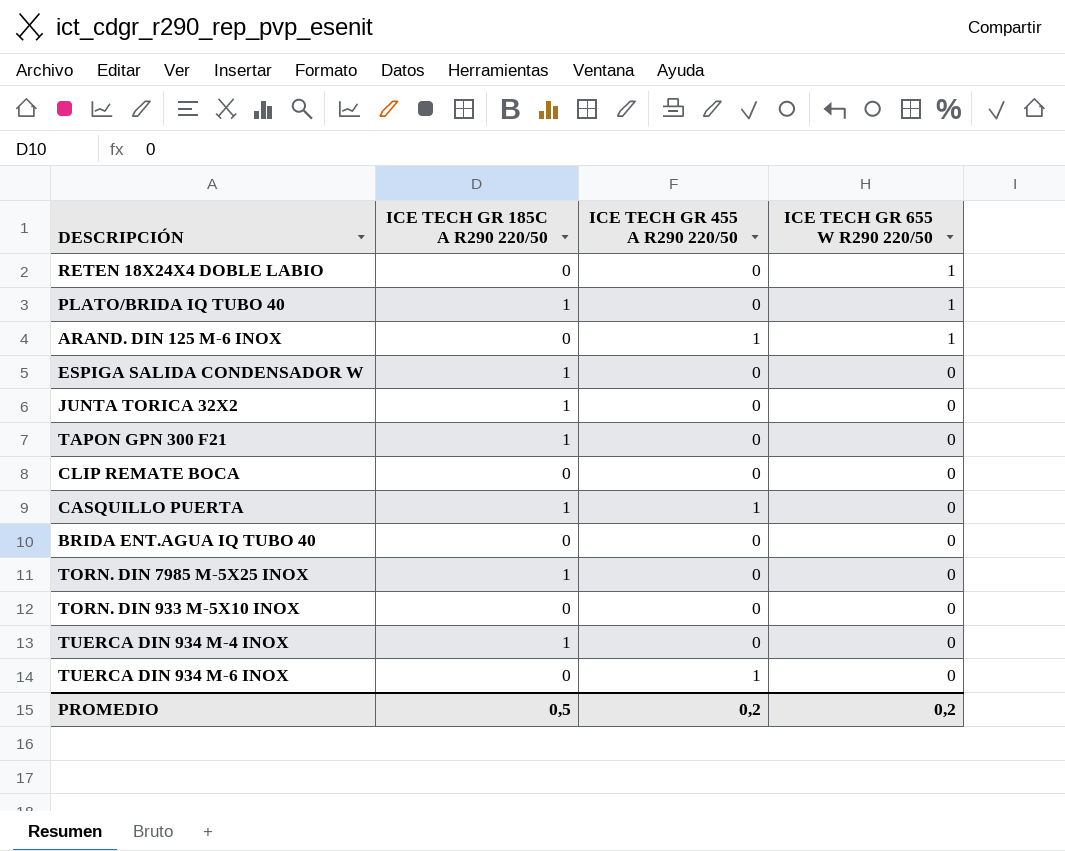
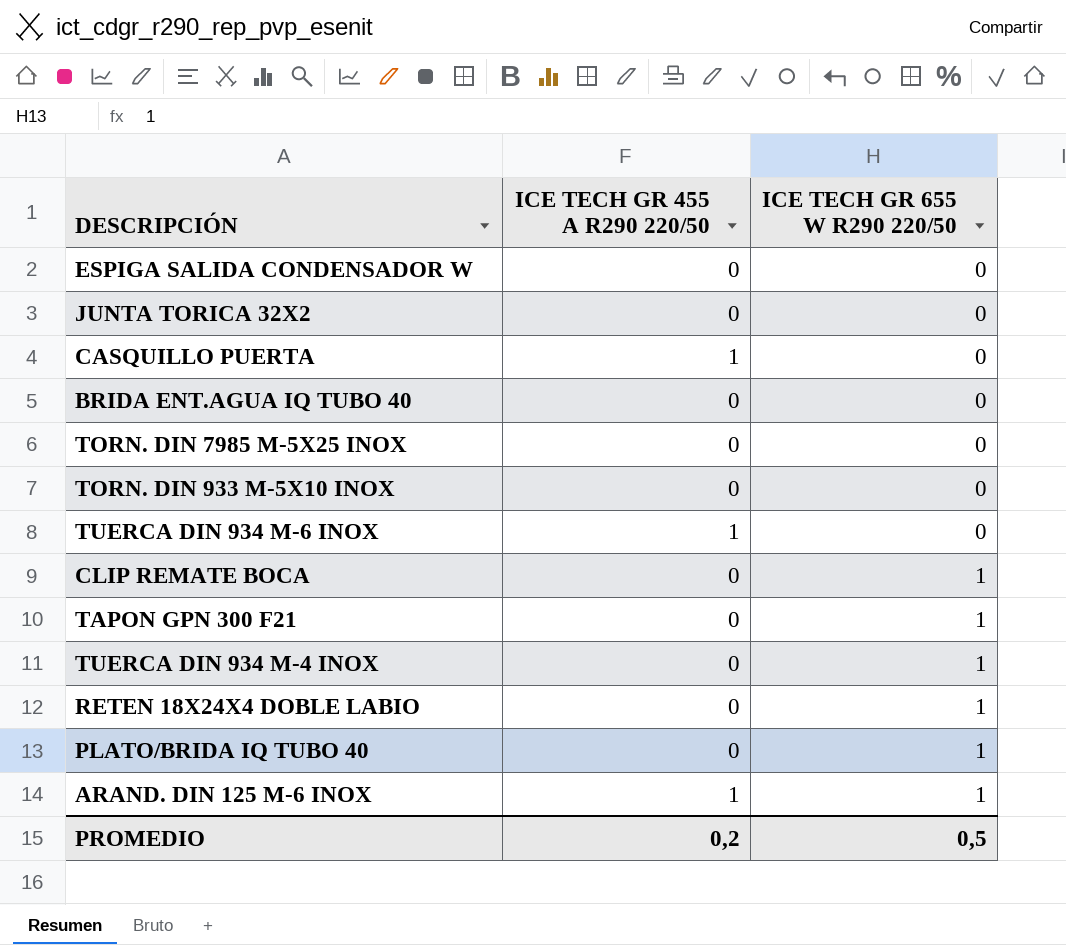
row order: ICE TECH GR 655 W R290 220/50 descending -> ICE TECH GR 655 W R290 220/50 ascending
column ICE TECH GR 185C A R290 220/50 | position: 2 -> none
CLIP REMATE BOCA | ICE TECH GR 655 W R290 220/50: 0 -> 1
TAPON GPN 300 F21 | ICE TECH GR 655 W R290 220/50: 0 -> 1
TUERCA DIN 934 M-4 INOX | ICE TECH GR 655 W R290 220/50: 0 -> 1
PROMEDIO | ICE TECH GR 655 W R290 220/50: 0,2 -> 0,5

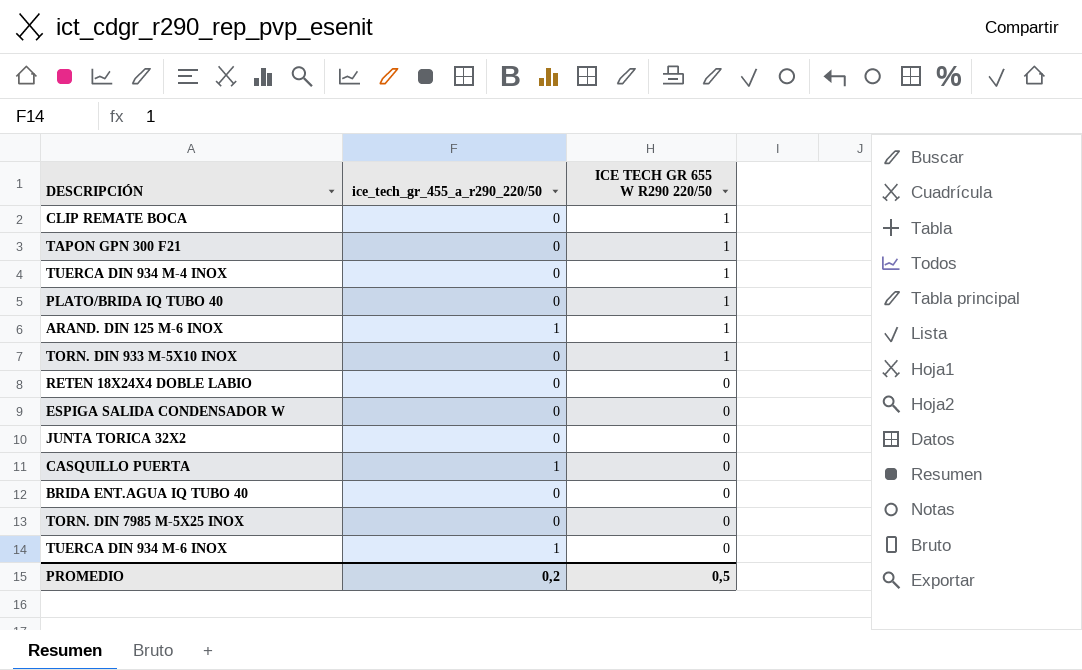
row order: ICE TECH GR 655 W R290 220/50 ascending -> ICE TECH GR 655 W R290 220/50 descending
column name: ICE TECH GR 455 A R290 220/50 -> ice_tech_gr_455_a_r290_220/50
TORN. DIN 933 M-5X10 INOX | ICE TECH GR 655 W R290 220/50: 0 -> 1
RETEN 18X24X4 DOBLE LABIO | ICE TECH GR 655 W R290 220/50: 1 -> 0

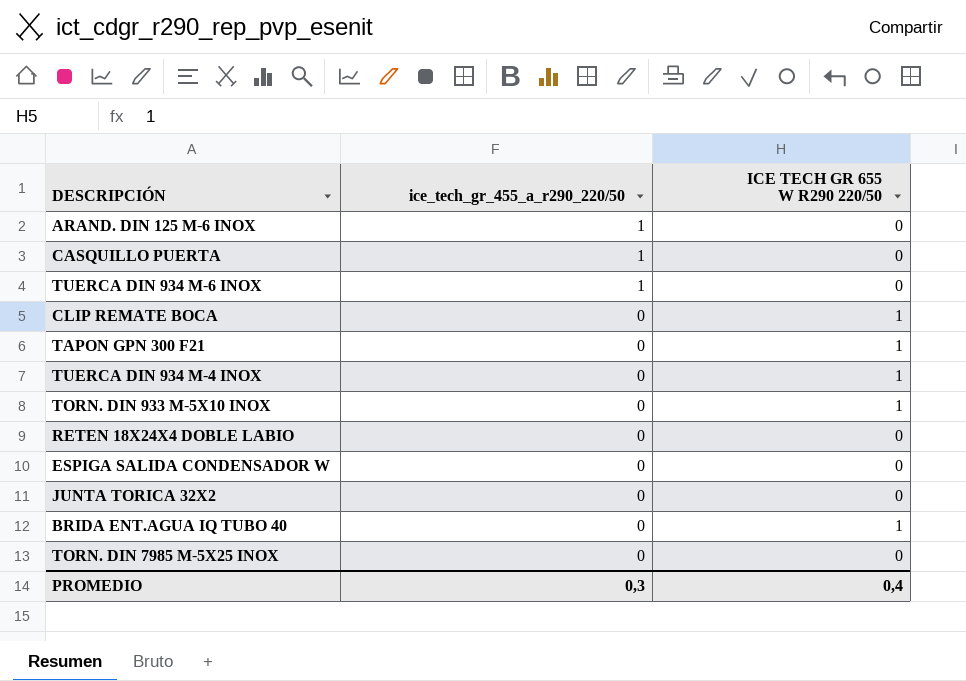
row order: ICE TECH GR 655 W R290 220/50 descending -> ice_tech_gr_455_a_r290_220/50 descending
row PLATO/BRIDA IQ TUBO 40: 0 | 1 -> none
ARAND. DIN 125 M-6 INOX | ICE TECH GR 655 W R290 220/50: 1 -> 0
BRIDA ENT.AGUA IQ TUBO 40 | ICE TECH GR 655 W R290 220/50: 0 -> 1
PROMEDIO | ice_tech_gr_455_a_r290_220/50: 0,2 -> 0,3
PROMEDIO | ICE TECH GR 655 W R290 220/50: 0,5 -> 0,4

